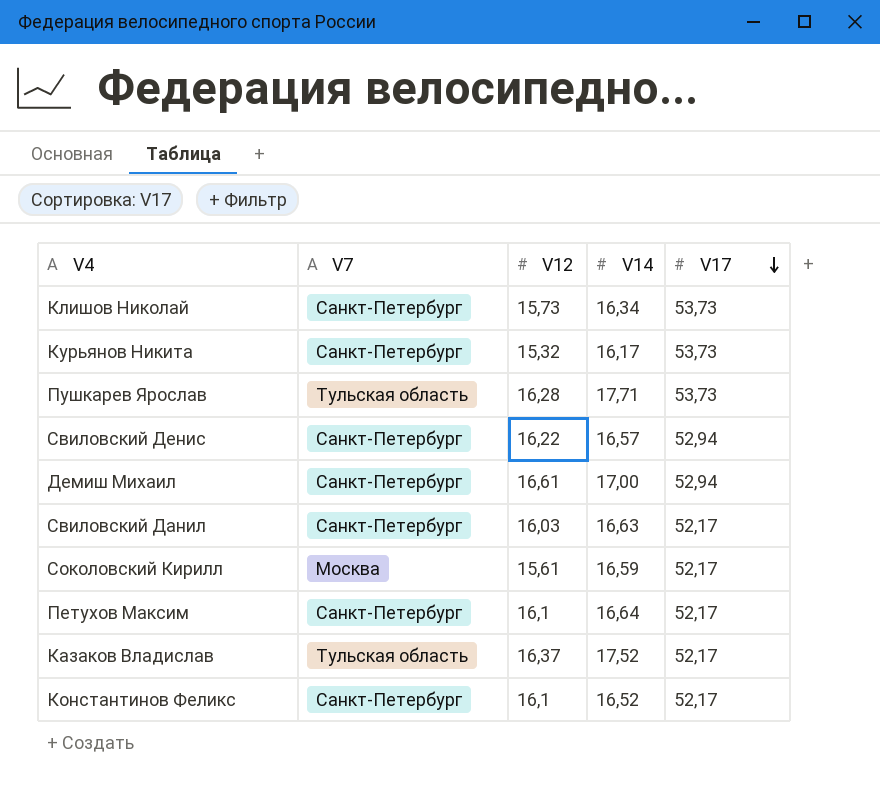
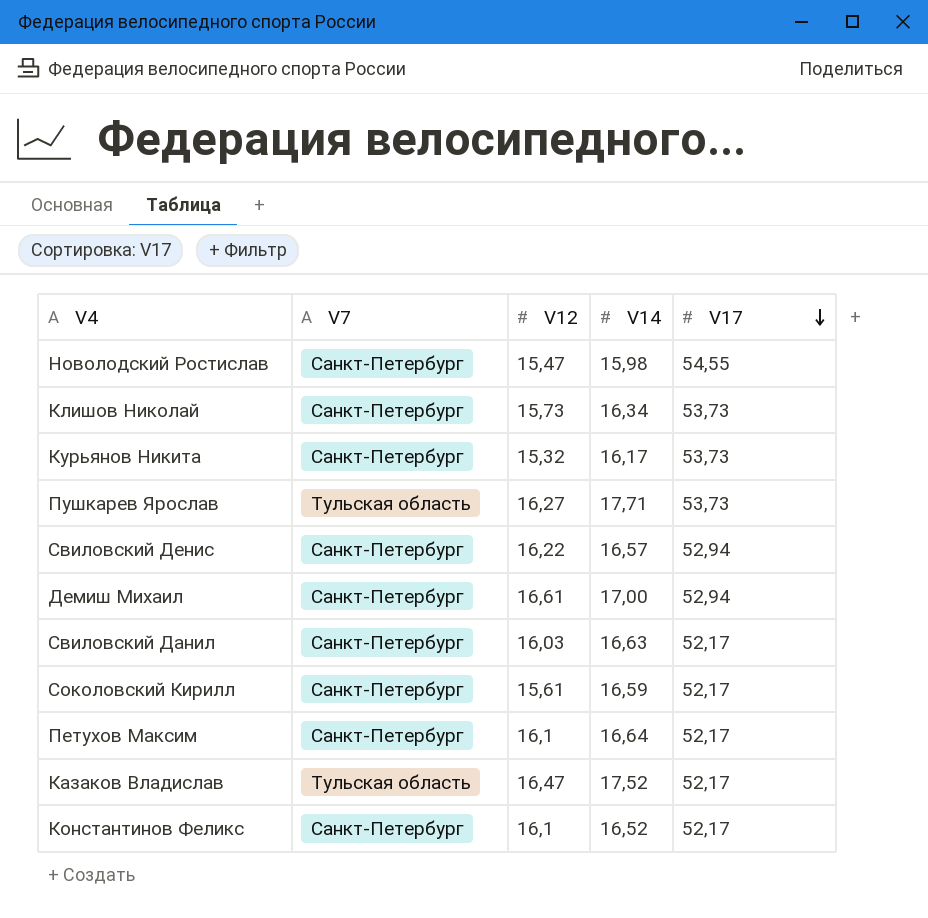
row Новолодский Ростислав: none -> Санкт-Петербург | 15,47 | 15,98 | 54,55
Пушкарев Ярослав | V12: 16,28 -> 16,27
Соколовский Кирилл | V7: Москва -> Санкт-Петербург
Казаков Владислав | V12: 16,37 -> 16,47

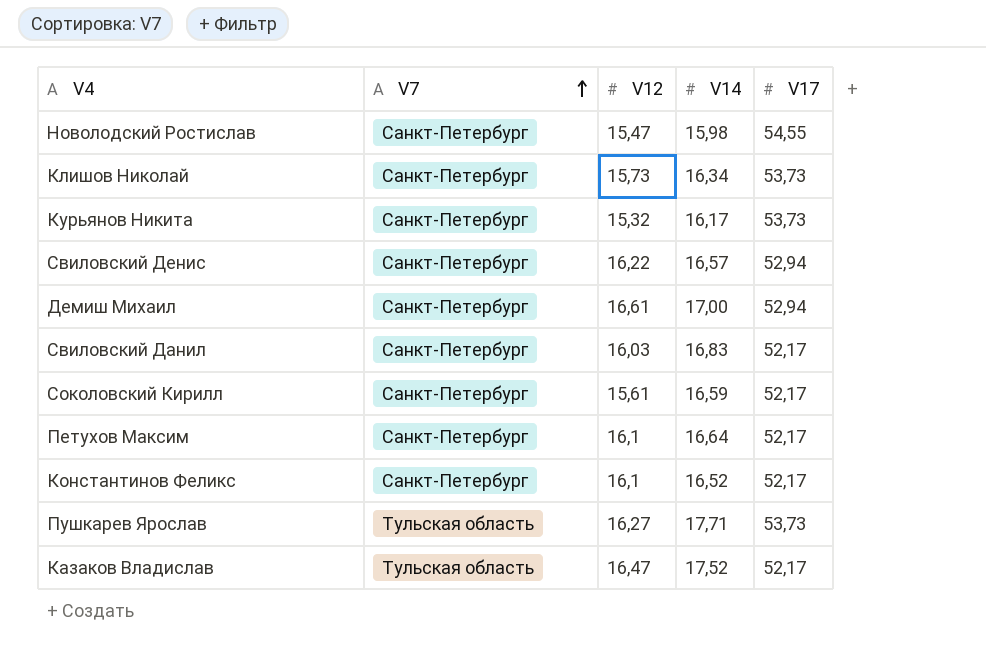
row order: V17 descending -> V7 ascending
Свиловский Данил | V14: 16,63 -> 16,83

